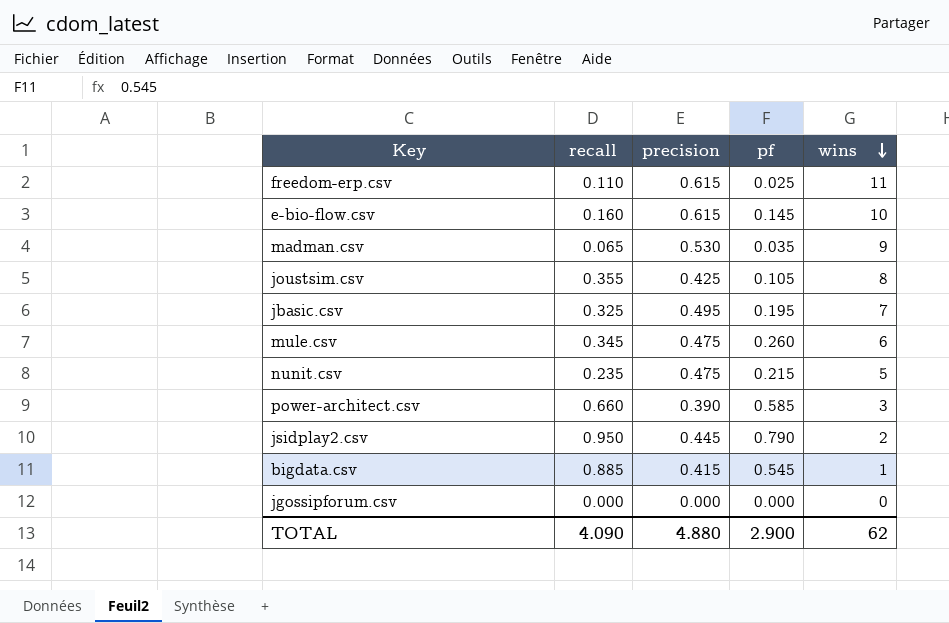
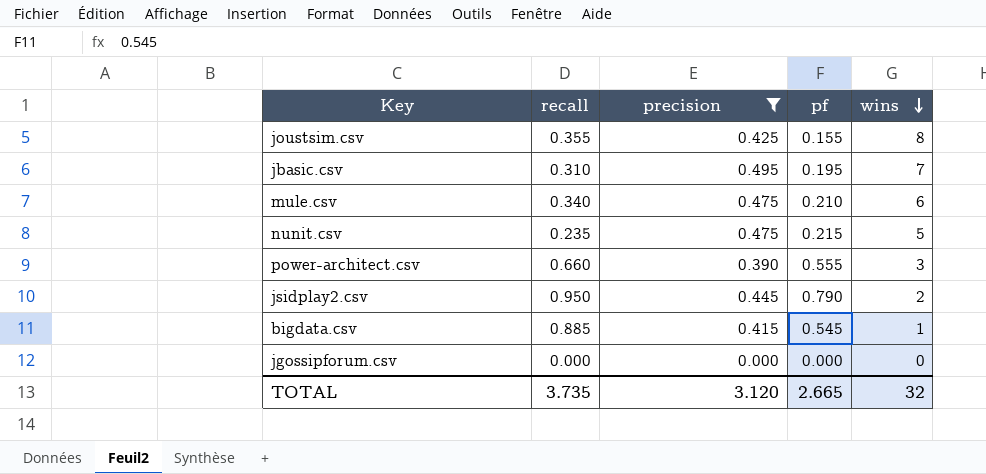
filter: none -> precision <= 0.495
joustsim.csv | pf: 0.105 -> 0.155
jbasic.csv | recall: 0.325 -> 0.310
mule.csv | recall: 0.345 -> 0.340
mule.csv | pf: 0.260 -> 0.210
power-architect.csv | pf: 0.585 -> 0.555
TOTAL | recall: 4.090 -> 3.735
TOTAL | precision: 4.880 -> 3.120
TOTAL | pf: 2.900 -> 2.665
TOTAL | wins: 62 -> 32

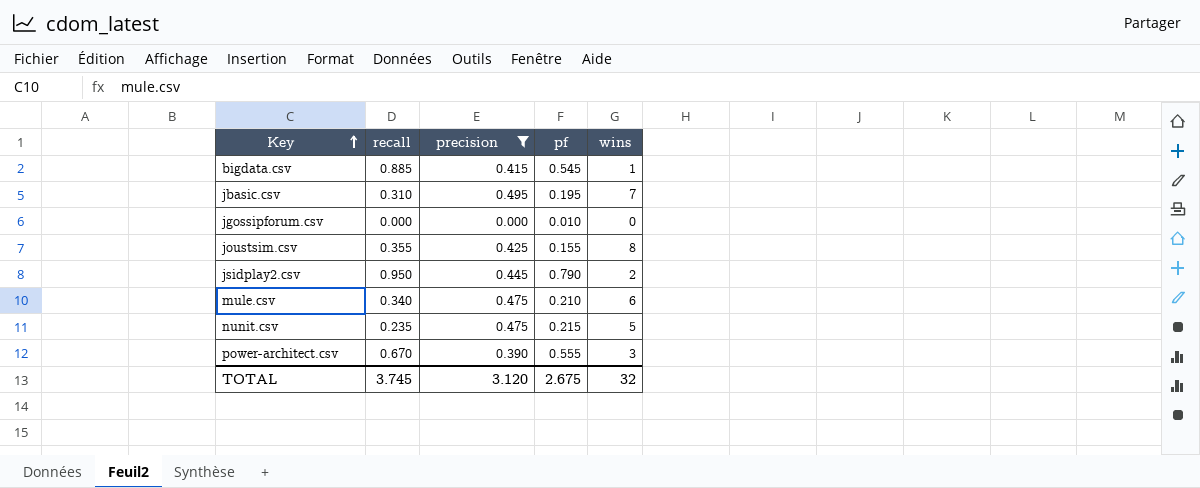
row order: wins descending -> Key ascending
jgossipforum.csv | pf: 0.000 -> 0.010
power-architect.csv | recall: 0.660 -> 0.670
TOTAL | recall: 3.735 -> 3.745
TOTAL | pf: 2.665 -> 2.675

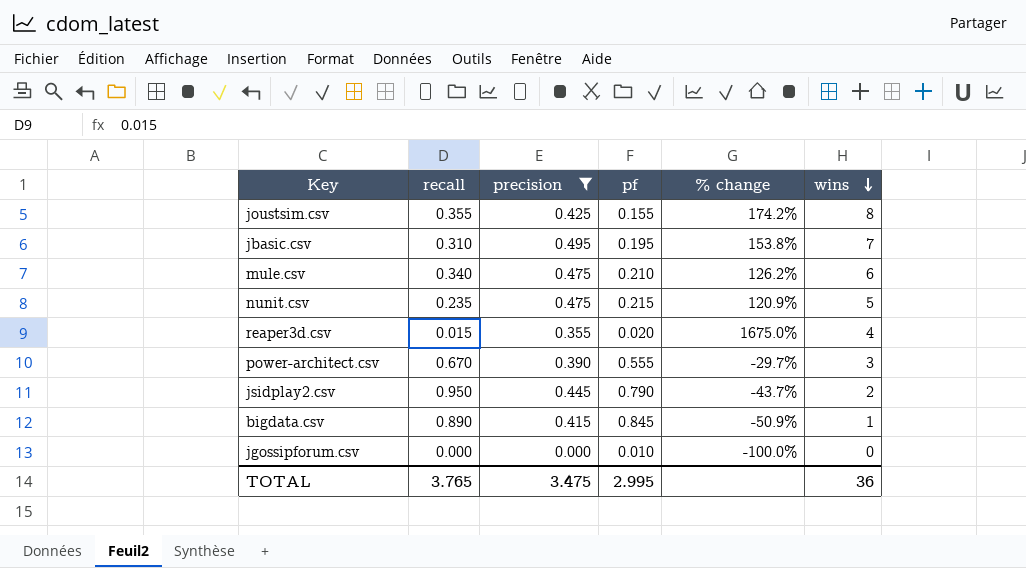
row order: Key ascending -> wins descending
column % change | formula: none -> ([precision] - [pf]) / [pf]
row reaper3d.csv: none -> 0.015 | 0.355 | 0.020 | 1675.0% | 4
bigdata.csv | recall: 0.885 -> 0.890
bigdata.csv | pf: 0.545 -> 0.845
TOTAL | recall: 3.745 -> 3.765
TOTAL | precision: 3.120 -> 3.475
TOTAL | pf: 2.675 -> 2.995
TOTAL | wins: 32 -> 36

